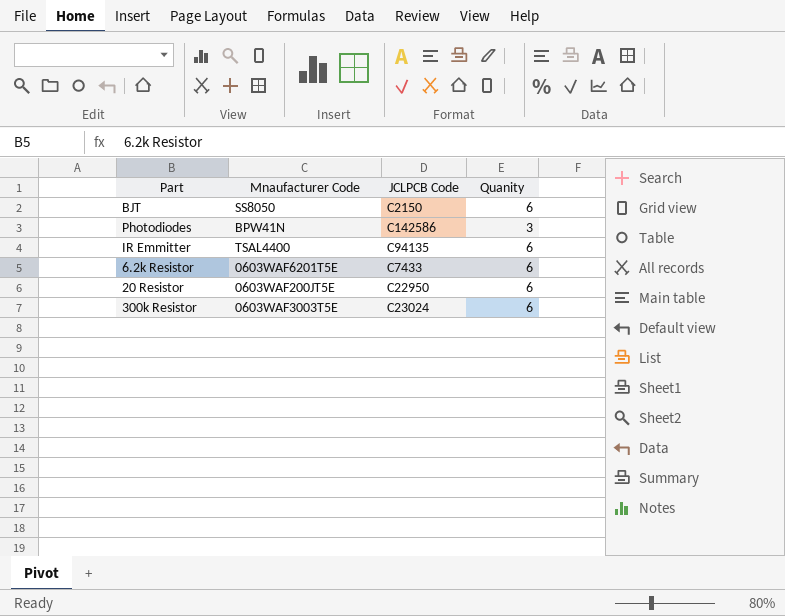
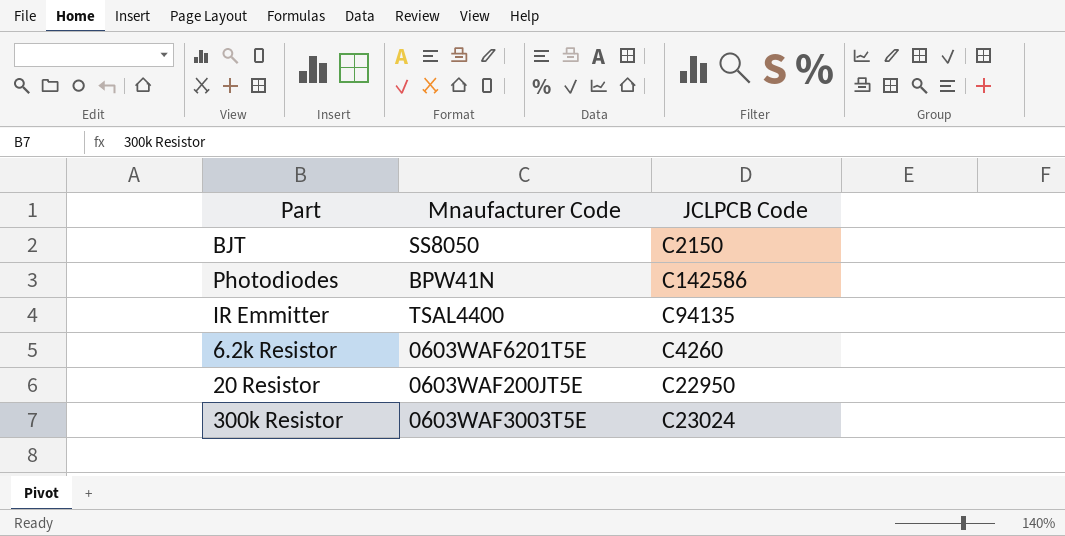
column Quanity | position: 4 -> none
6.2k Resistor | JCLPCB Code: C7433 -> C4260

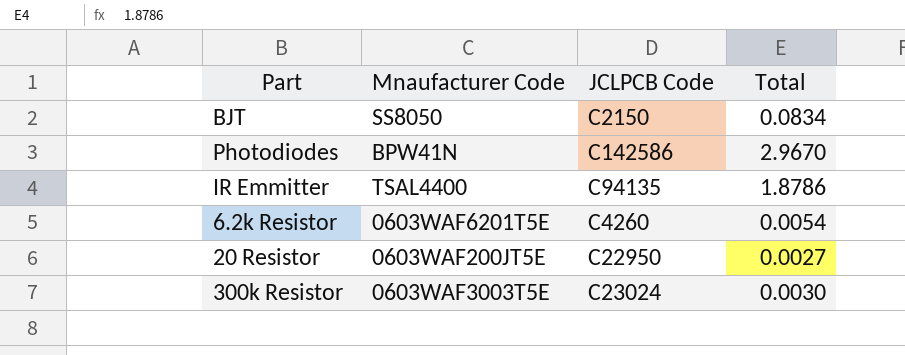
column Total | position: none -> 4

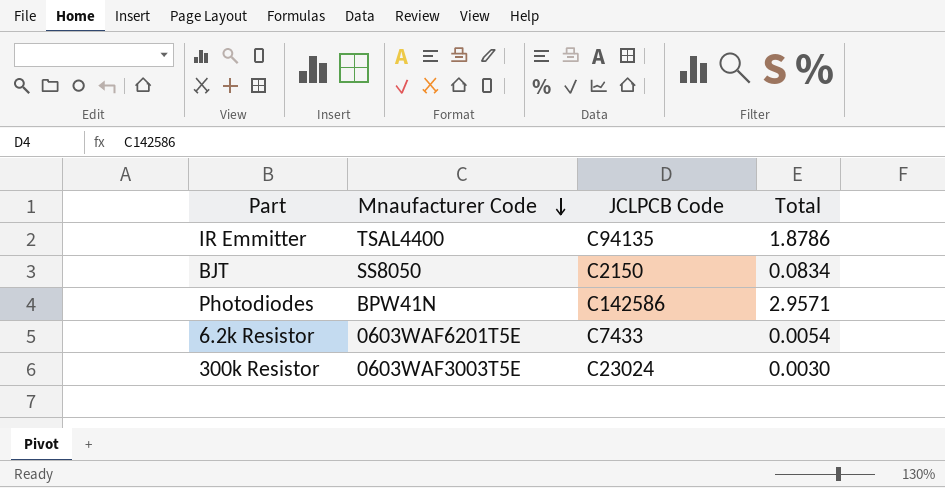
row order: none -> Mnaufacturer Code descending
row 20 Resistor: 0603WAF200JT5E | C22950 | 0.0027 -> none
Photodiodes | Total: 2.9670 -> 2.9571
6.2k Resistor | JCLPCB Code: C4260 -> C7433

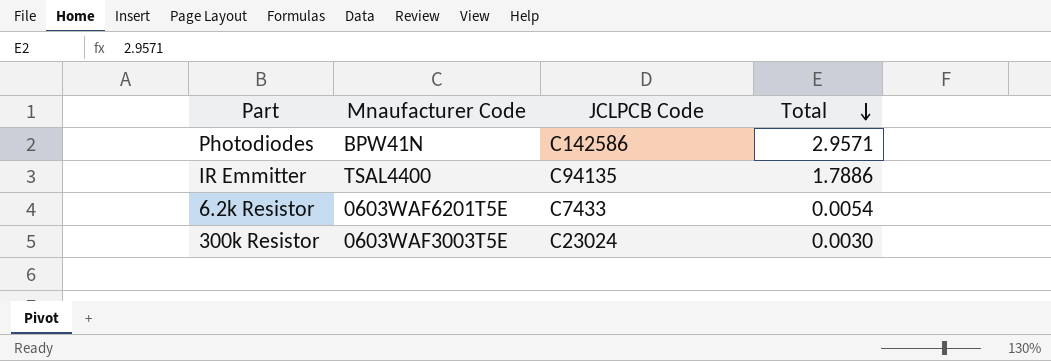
row order: Mnaufacturer Code descending -> Total descending
row BJT: SS8050 | C2150 | 0.0834 -> none
IR Emmitter | Total: 1.8786 -> 1.7886

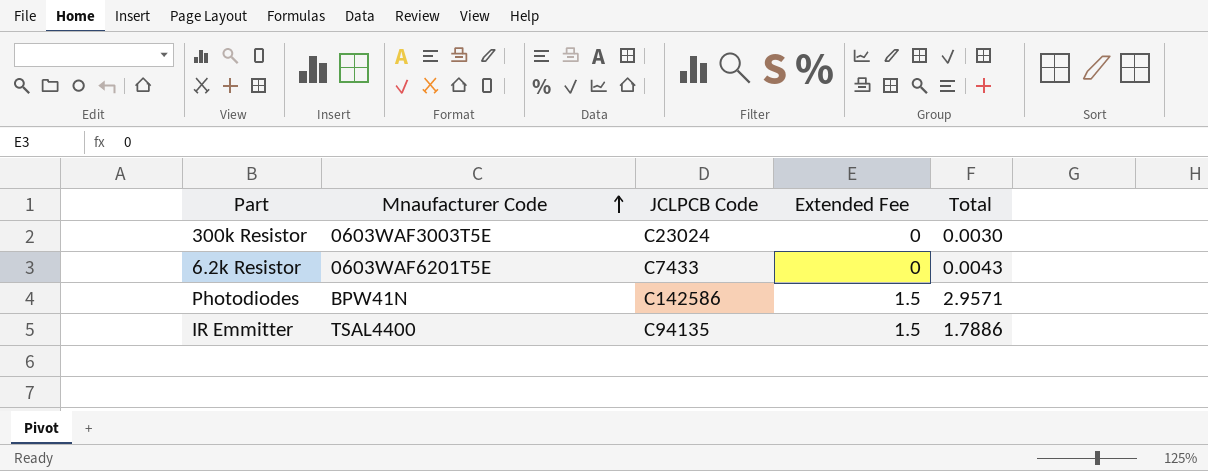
row order: Total descending -> Mnaufacturer Code ascending
column Extended Fee | position: none -> 4
6.2k Resistor | Total: 0.0054 -> 0.0043

